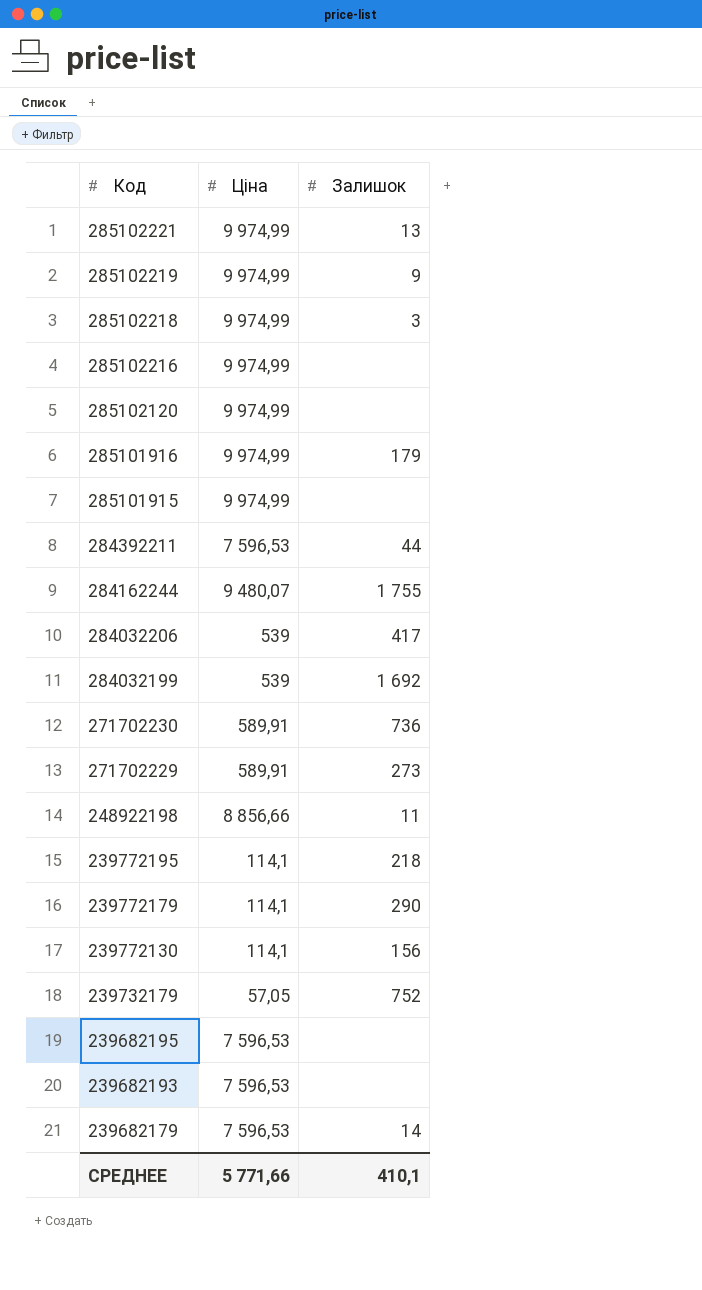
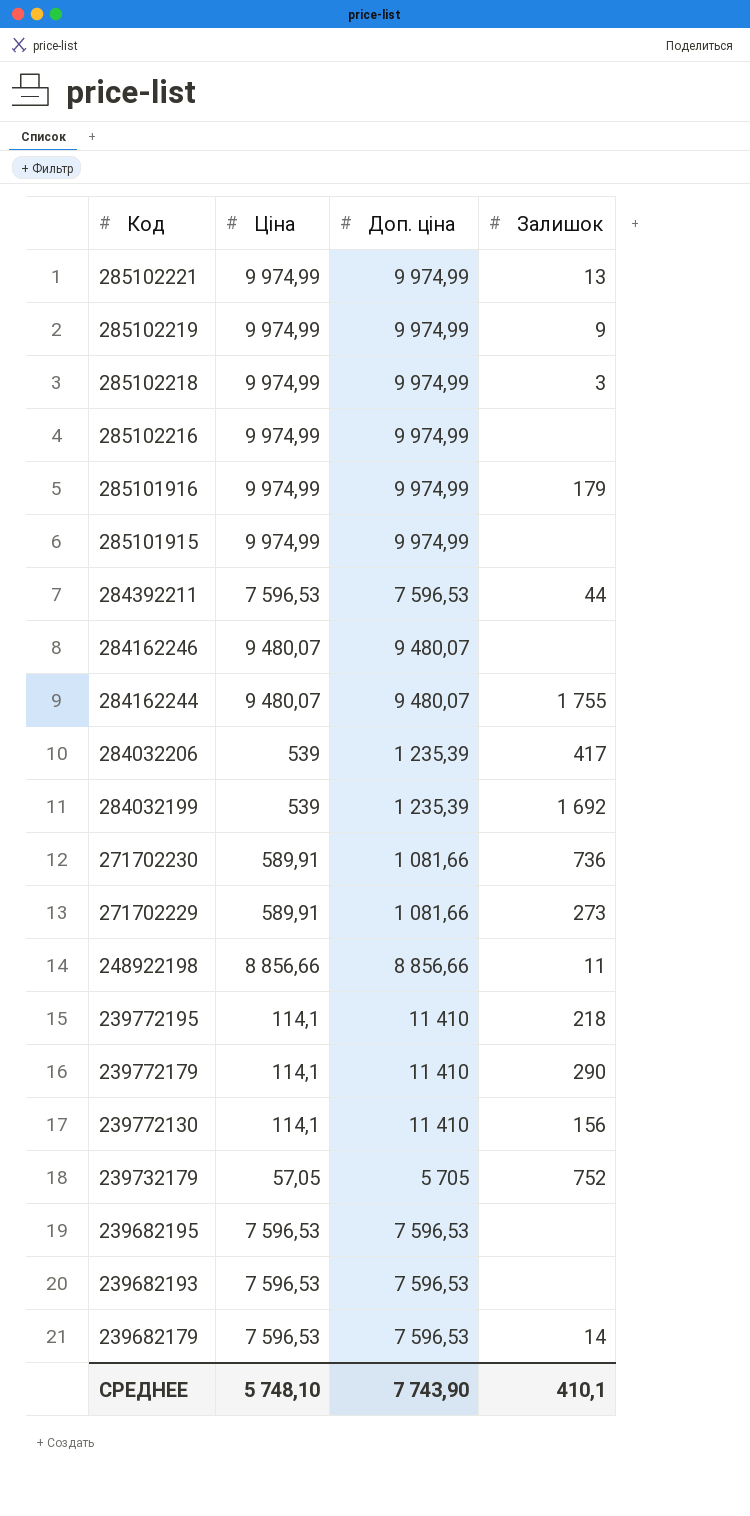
column Доп. ціна | position: none -> 3
row 285102120: 9 974,99 | none -> none
row 284162246: none -> 9 480,07 | 9 480,07 | none
СРЕДНЕЕ | Ціна: 5 771,66 -> 5 748,10

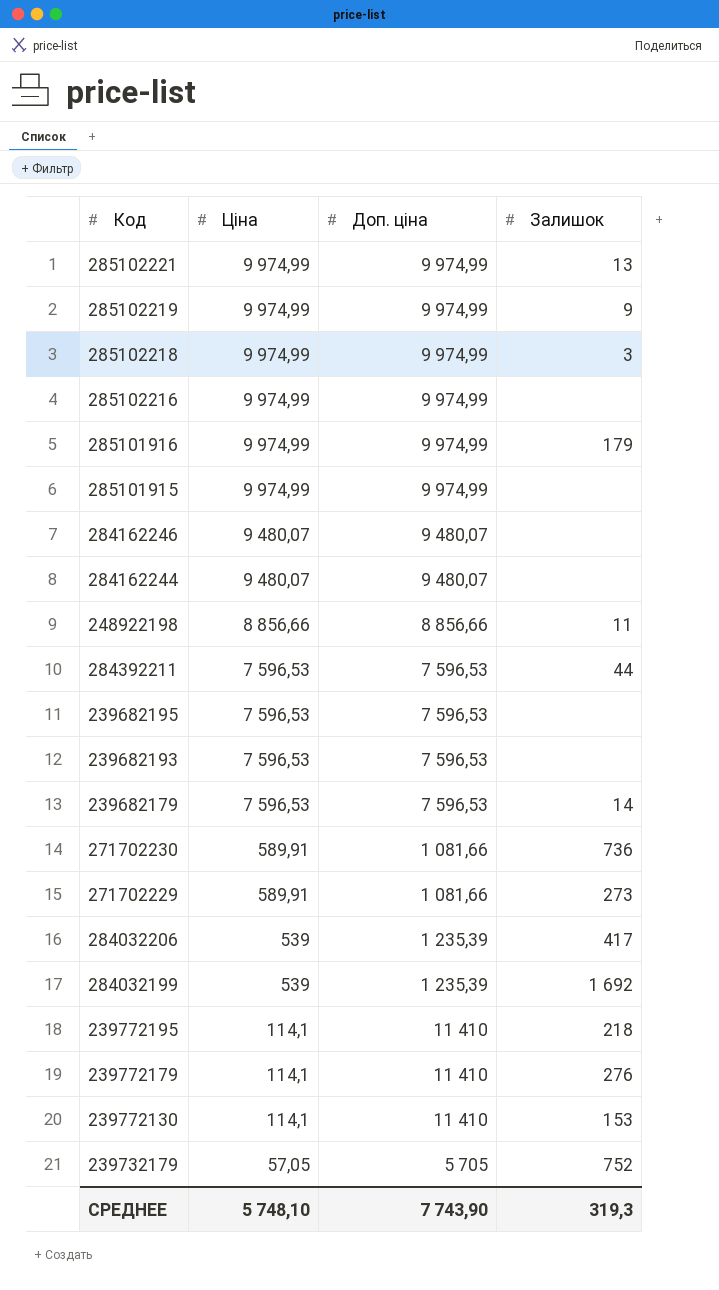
row order: Код descending -> Ціна descending
284162244 | Залишок: 1 755 -> none
239772179 | Залишок: 290 -> 276
239772130 | Залишок: 156 -> 153
СРЕДНЕЕ | Залишок: 410,1 -> 319,3

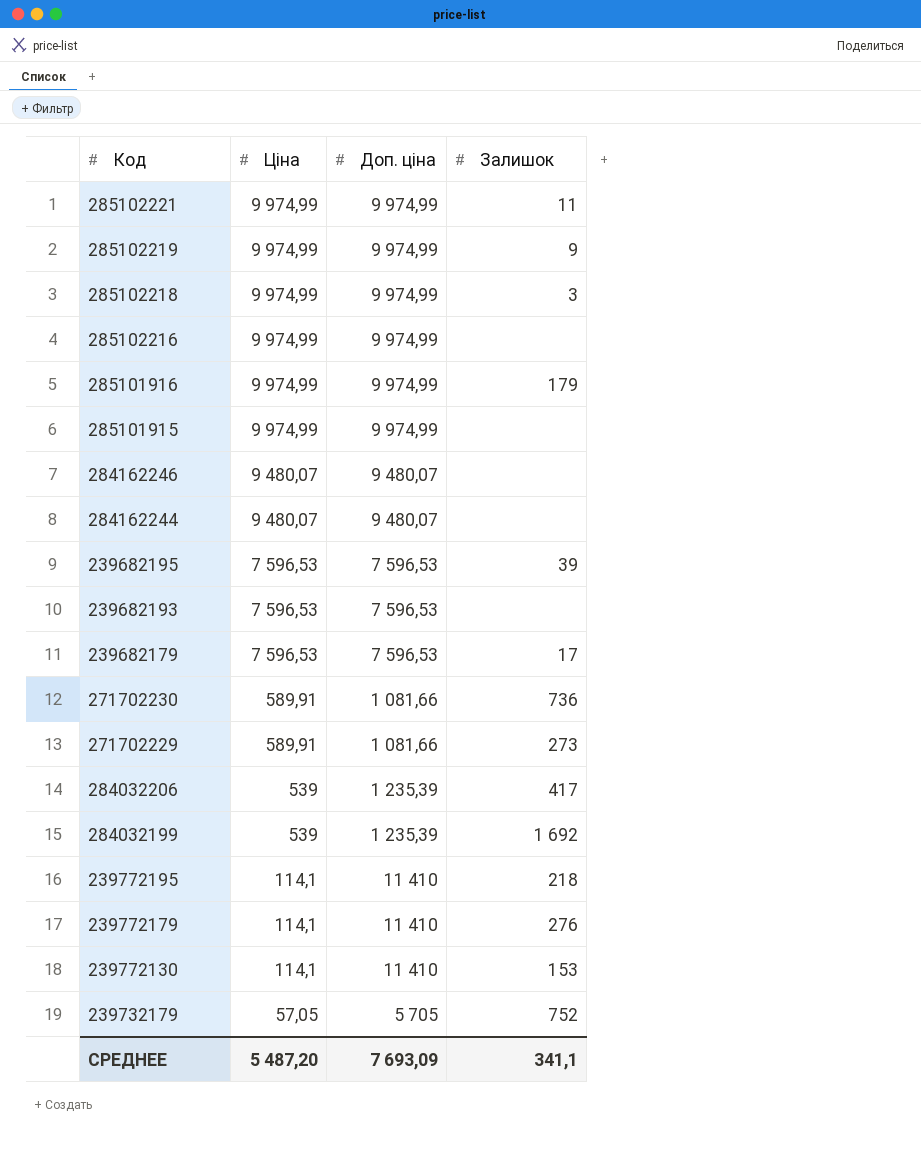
row 248922198: 8 856,66 | 8 856,66 | 11 -> none
row 284392211: 7 596,53 | 7 596,53 | 44 -> none
285102221 | Залишок: 13 -> 11
239682195 | Залишок: none -> 39
239682179 | Залишок: 14 -> 17
СРЕДНЕЕ | Ціна: 5 748,10 -> 5 487,20
СРЕДНЕЕ | Доп. ціна: 7 743,90 -> 7 693,09
СРЕДНЕЕ | Залишок: 319,3 -> 341,1

